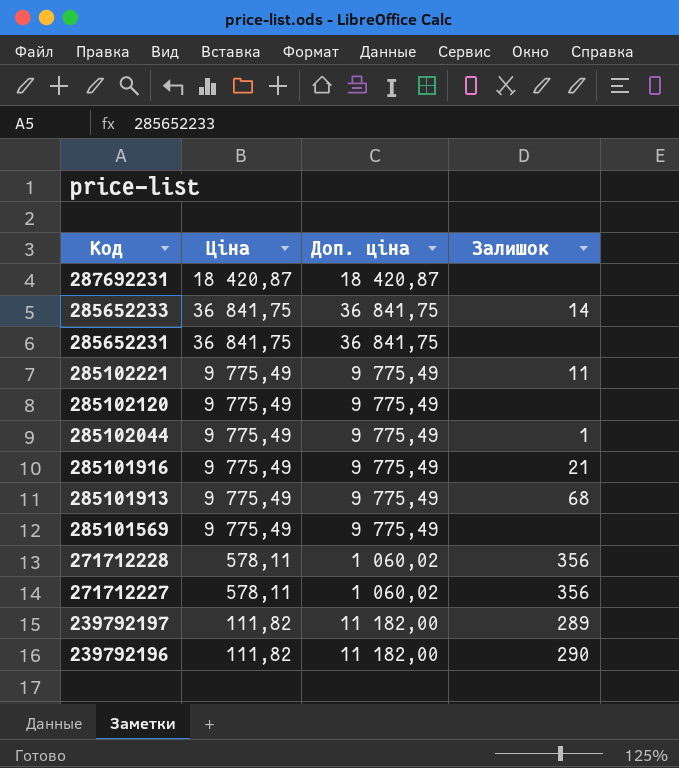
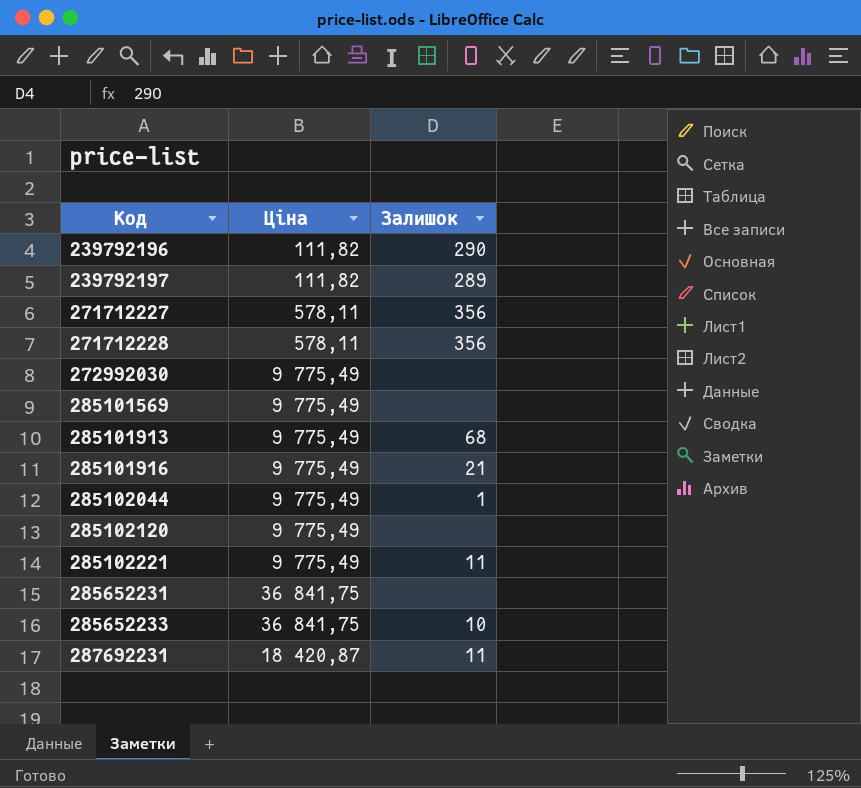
row order: Код descending -> Код ascending
column Доп. ціна | position: 3 -> none
row 272992030: none -> 9 775,49 | none
285652233 | Залишок: 14 -> 10
287692231 | Залишок: none -> 11

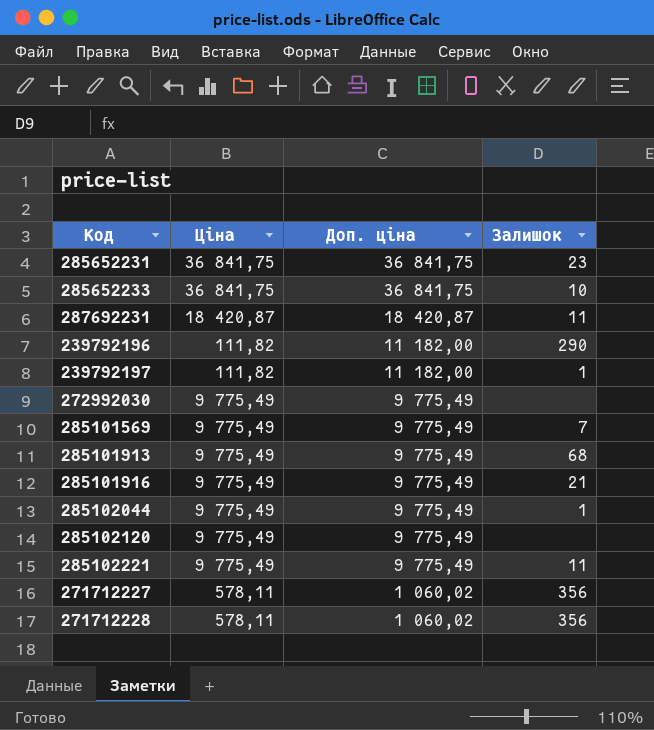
row order: Код ascending -> Доп. ціна descending
column Доп. ціна | position: none -> 3
285652231 | Залишок: none -> 23
239792197 | Залишок: 289 -> 1
285101569 | Залишок: none -> 7

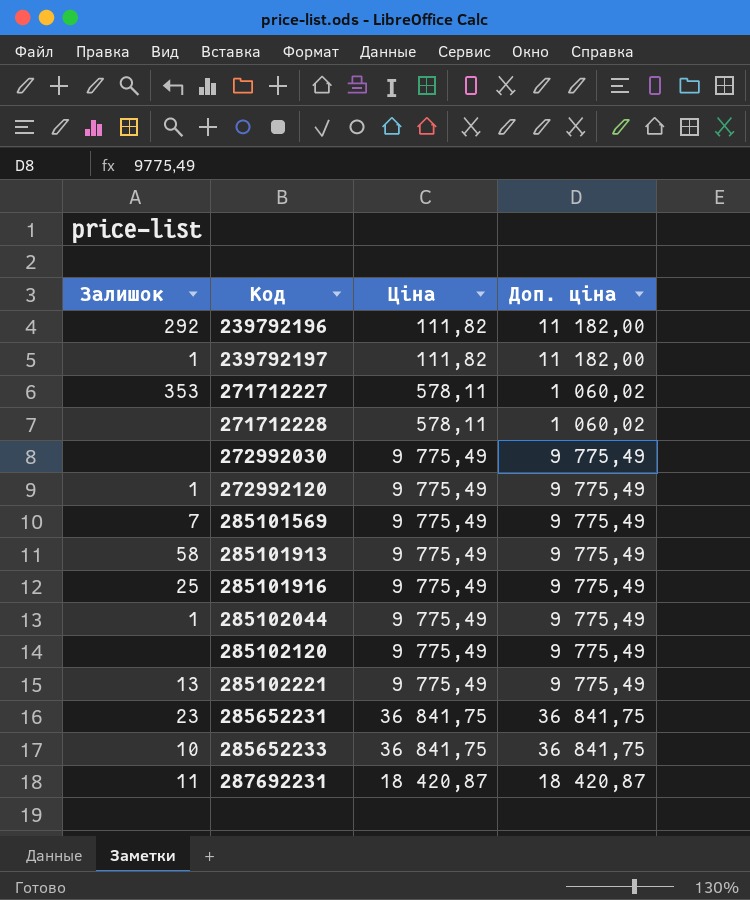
row order: Доп. ціна descending -> Код ascending
column Залишок | position: 4 -> 1
239792196 | Залишок: 290 -> 292
271712227 | Залишок: 356 -> 353
271712228 | Залишок: 356 -> none
row 272992120: none -> 1 | 9 775,49 | 9 775,49
285101913 | Залишок: 68 -> 58
285101916 | Залишок: 21 -> 25
285102221 | Залишок: 11 -> 13

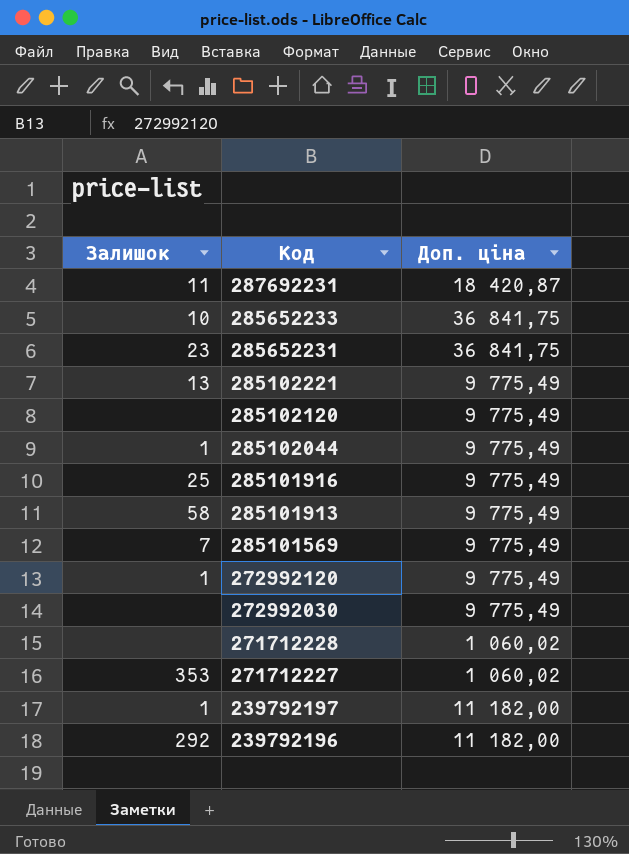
row order: Код ascending -> Код descending
column Ціна | position: 3 -> none

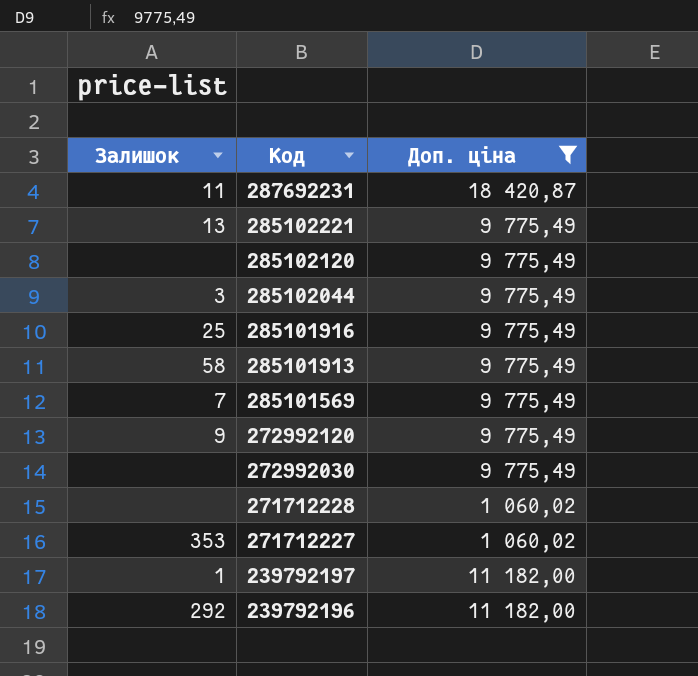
filter: none -> Доп. ціна != 36 841,75
285102044 | Залишок: 1 -> 3
272992120 | Залишок: 1 -> 9

